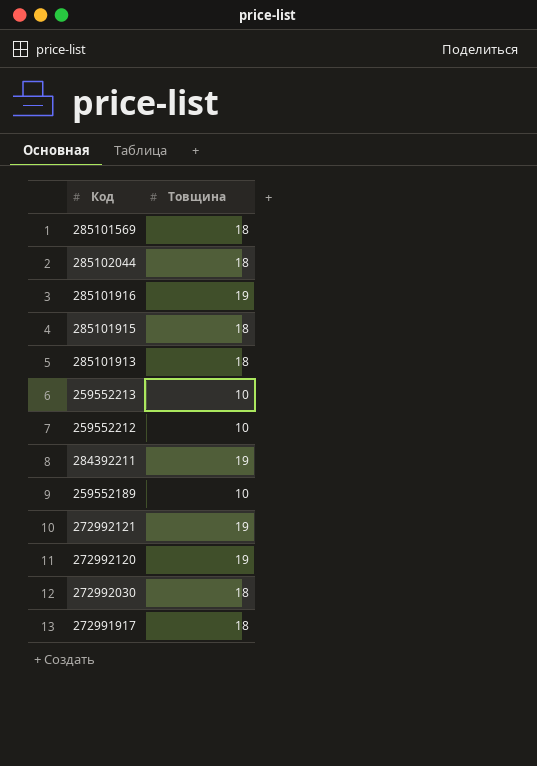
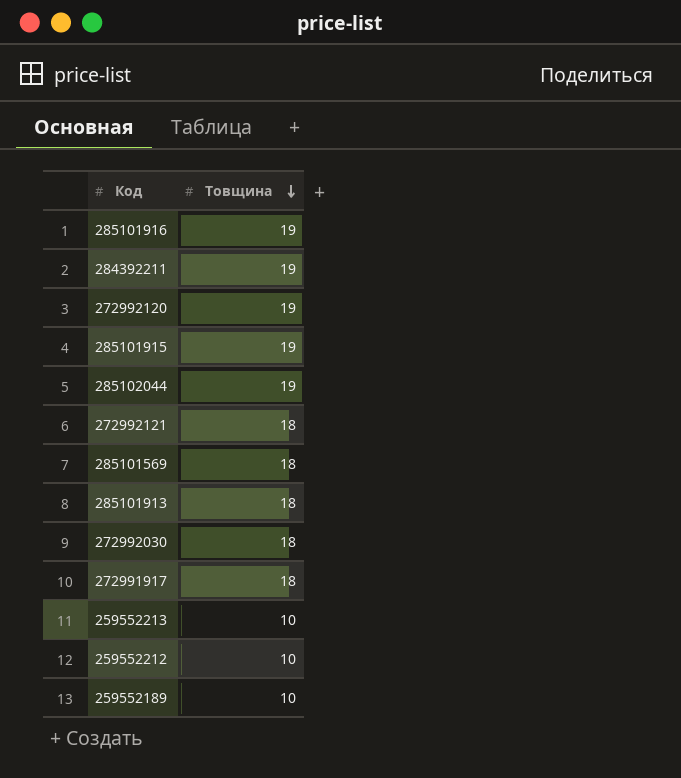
row order: none -> Товщина descending
285101915 | Товщина: 18 -> 19
285102044 | Товщина: 18 -> 19
272992121 | Товщина: 19 -> 18

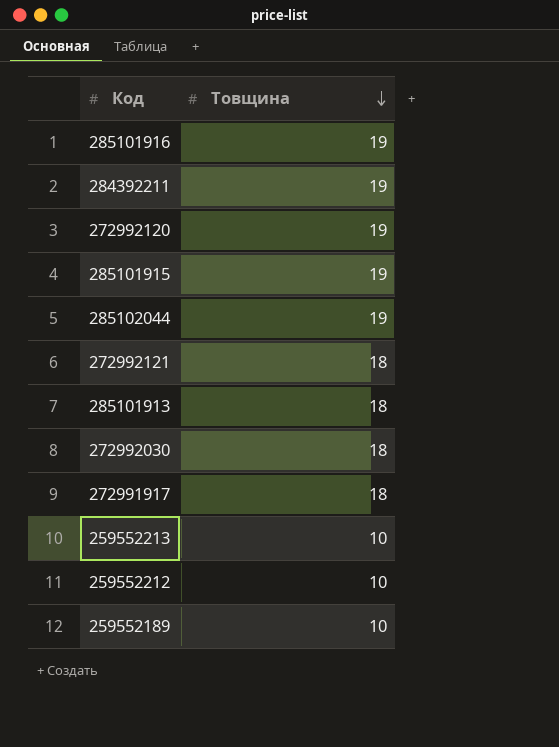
row 285101569: 18 -> none

